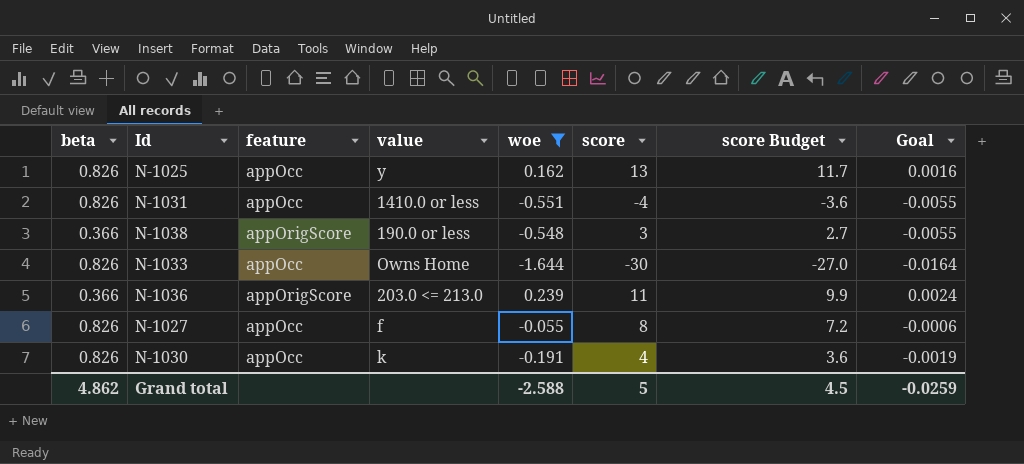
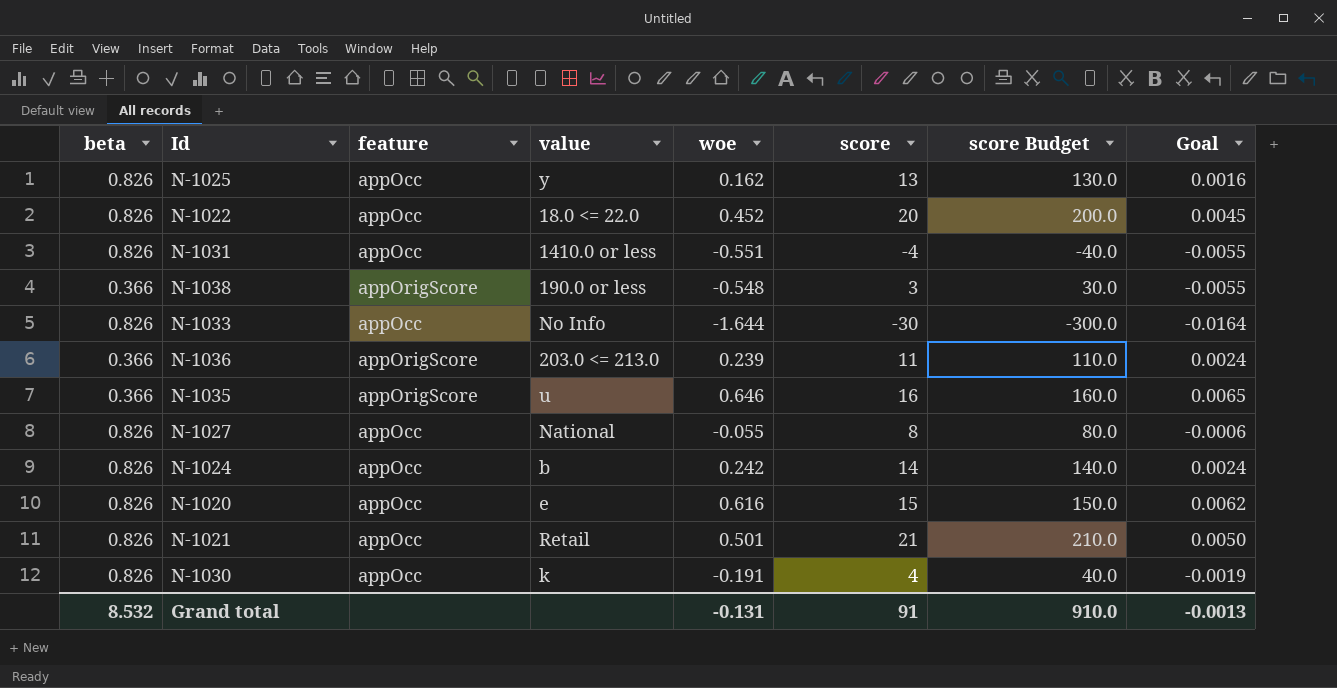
filter: woe <= 0.239 -> none
column score Budget | formula: [score] * 0.9 -> [score] * 10
N-1033 | value: Owns Home -> No Info
N-1027 | value: f -> National
Grand total | beta: 4.862 -> 8.532
Grand total | woe: -2.588 -> -0.131
Grand total | score: 5 -> 91
Grand total | score Budget: 4.5 -> 910.0
Grand total | Goal: -0.0259 -> -0.0013

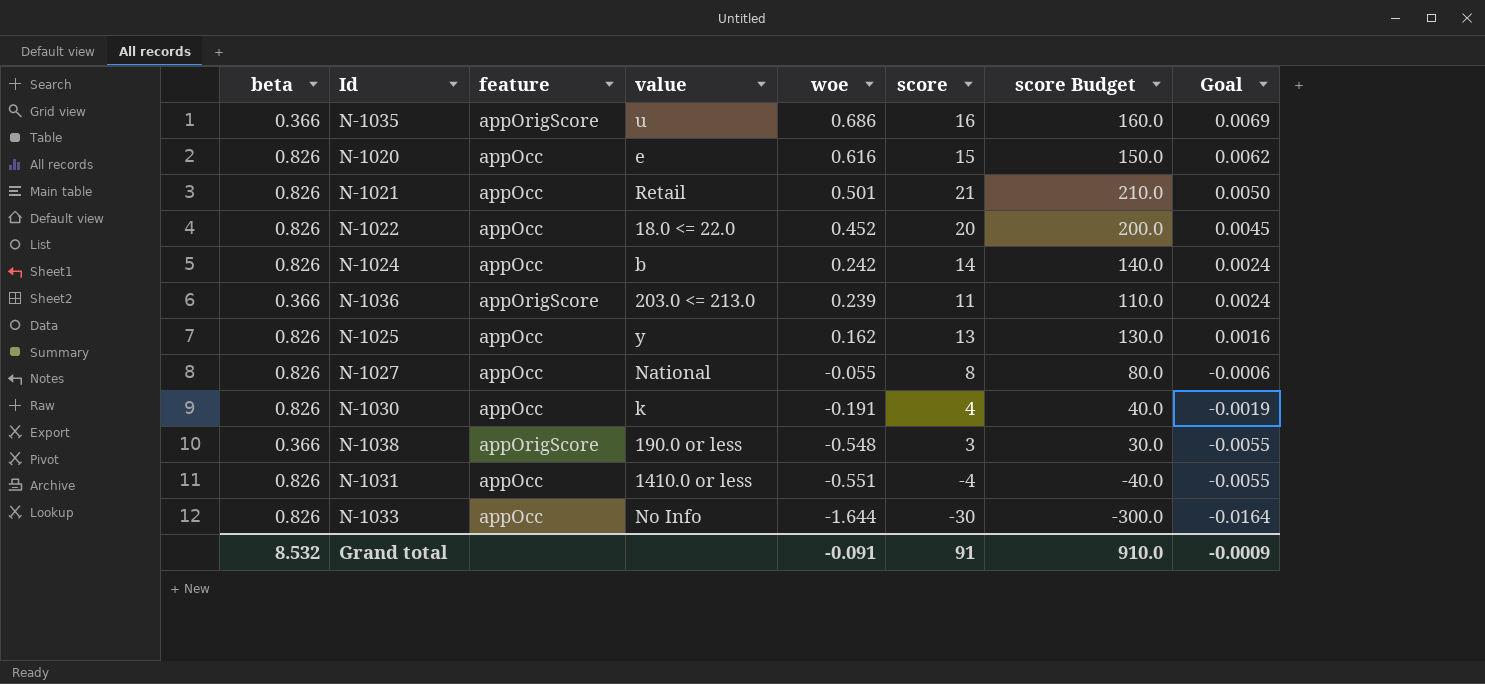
row order: none -> woe descending
N-1035 | woe: 0.646 -> 0.686
N-1035 | Goal: 0.0065 -> 0.0069
Grand total | woe: -0.131 -> -0.091
Grand total | Goal: -0.0013 -> -0.0009

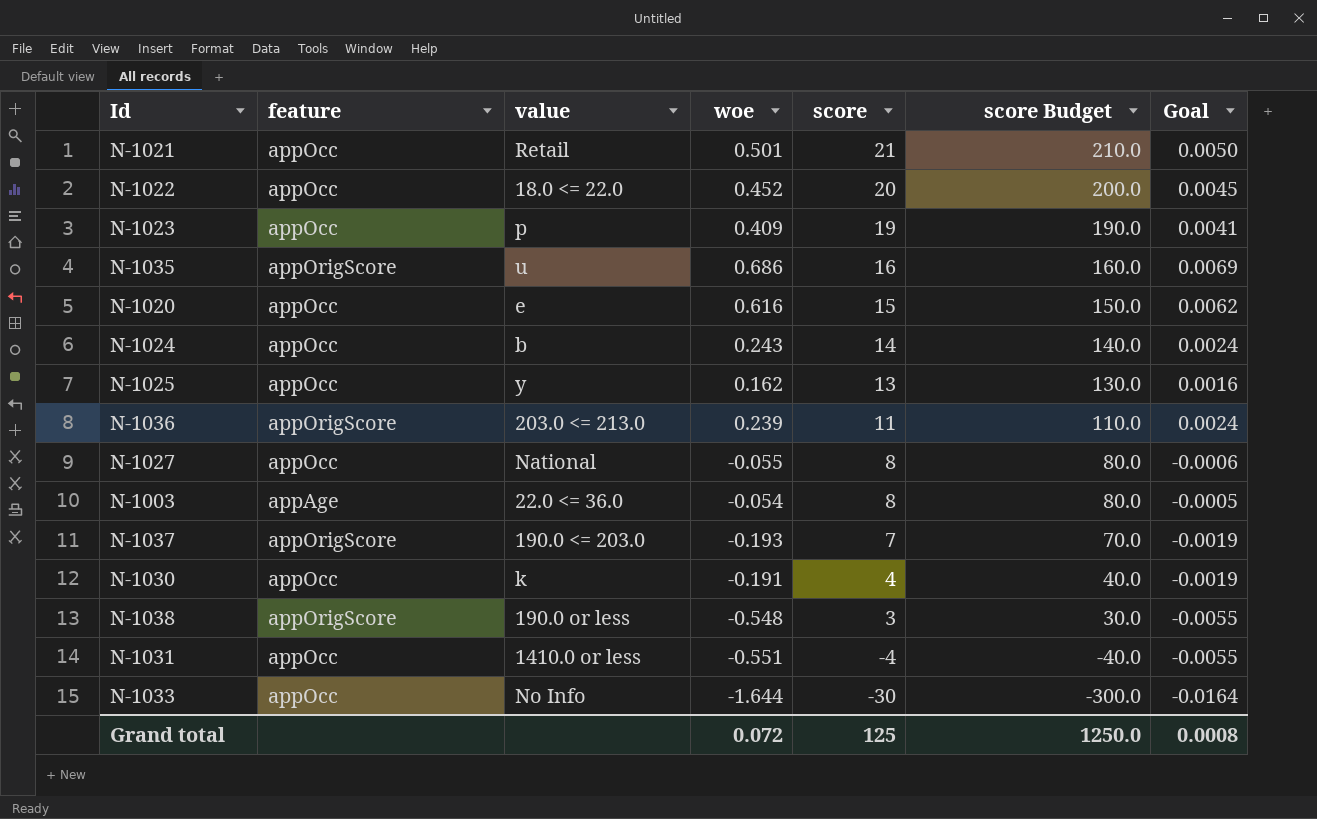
row order: woe descending -> score descending
column beta | position: 1 -> none
row N-1023: none -> appOcc | p | 0.409 | 19 | 190.0 | 0.0041
N-1024 | woe: 0.242 -> 0.243
row N-1003: none -> appAge | 22.0 <= 36.0 | -0.054 | 8 | 80.0 | -0.0005
row N-1037: none -> appOrigScore | 190.0 <= 203.0 | -0.193 | 7 | 70.0 | -0.0019
Grand total | woe: -0.091 -> 0.072
Grand total | score: 91 -> 125
Grand total | score Budget: 910.0 -> 1250.0
Grand total | Goal: -0.0009 -> 0.0008

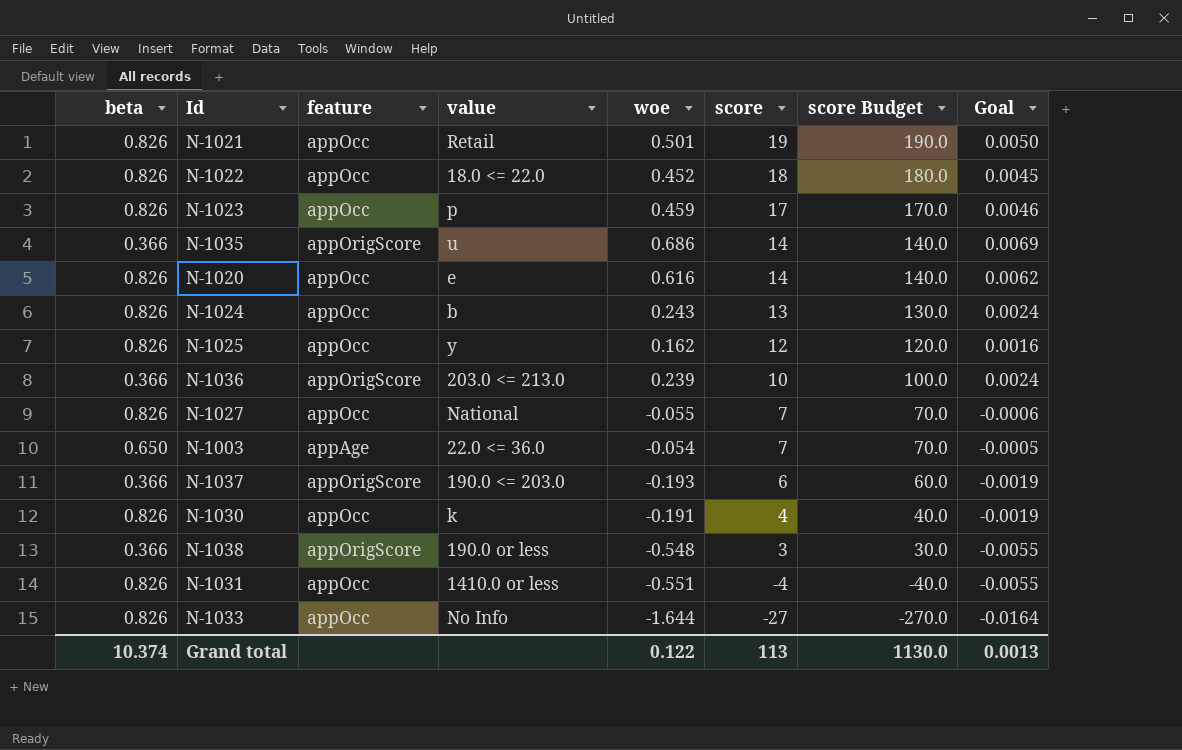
column beta | position: none -> 1
N-1021 | score: 21 -> 19
N-1021 | score Budget: 210.0 -> 190.0
N-1022 | score: 20 -> 18
N-1022 | score Budget: 200.0 -> 180.0
N-1023 | woe: 0.409 -> 0.459
N-1023 | score: 19 -> 17
N-1023 | score Budget: 190.0 -> 170.0
N-1023 | Goal: 0.0041 -> 0.0046
N-1035 | score: 16 -> 14
N-1035 | score Budget: 160.0 -> 140.0
N-1020 | score: 15 -> 14
N-1020 | score Budget: 150.0 -> 140.0
N-1024 | score: 14 -> 13
N-1024 | score Budget: 140.0 -> 130.0
N-1025 | score: 13 -> 12
N-1025 | score Budget: 130.0 -> 120.0
N-1036 | score: 11 -> 10
N-1036 | score Budget: 110.0 -> 100.0
N-1027 | score: 8 -> 7
N-1027 | score Budget: 80.0 -> 70.0
N-1003 | score: 8 -> 7
N-1003 | score Budget: 80.0 -> 70.0
N-1037 | score: 7 -> 6
N-1037 | score Budget: 70.0 -> 60.0
N-1033 | score: -30 -> -27
N-1033 | score Budget: -300.0 -> -270.0
Grand total | woe: 0.072 -> 0.122
Grand total | score: 125 -> 113
Grand total | score Budget: 1250.0 -> 1130.0
Grand total | Goal: 0.0008 -> 0.0013

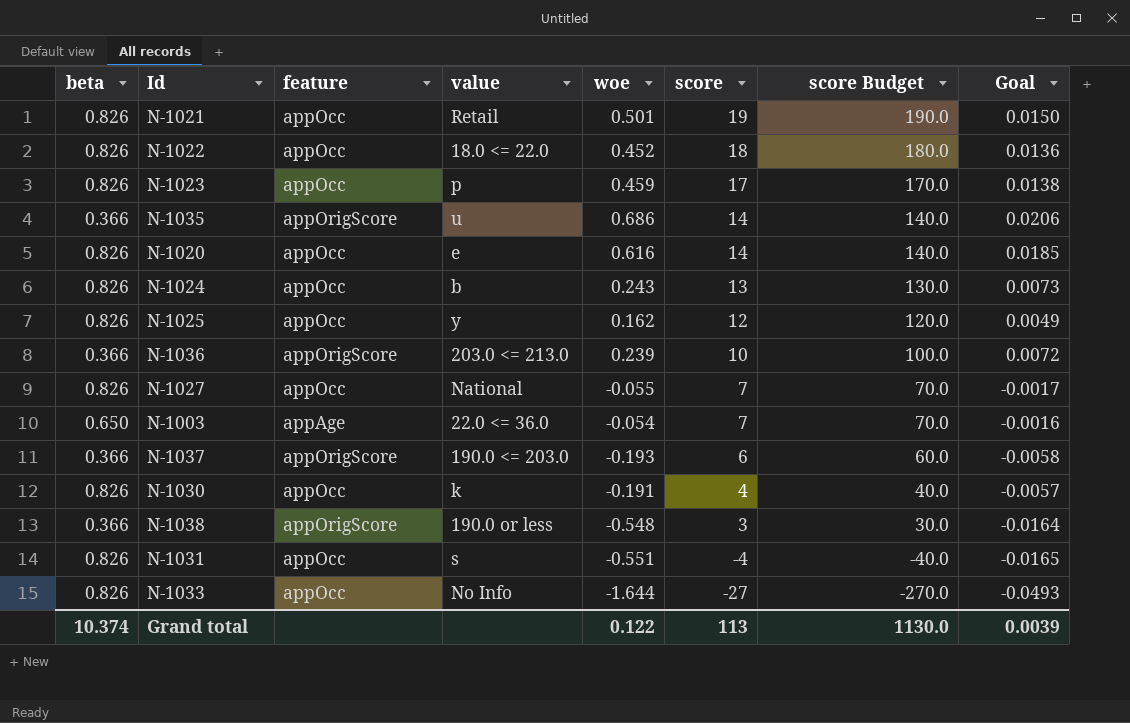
column Goal | formula: [woe] * 0.01 -> [woe] * 0.03
N-1031 | value: 1410.0 or less -> s
Grand total | Goal: 0.0013 -> 0.0039

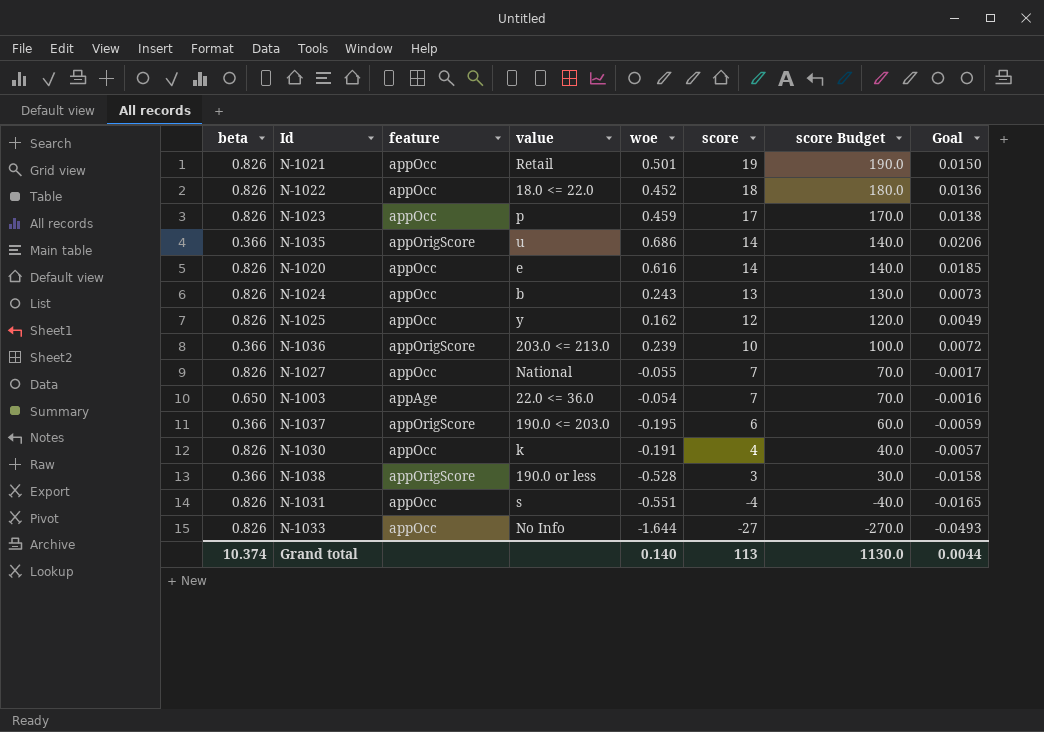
N-1037 | woe: -0.193 -> -0.195
N-1037 | Goal: -0.0058 -> -0.0059
N-1038 | woe: -0.548 -> -0.528
N-1038 | Goal: -0.0164 -> -0.0158
Grand total | woe: 0.122 -> 0.140
Grand total | Goal: 0.0039 -> 0.0044

